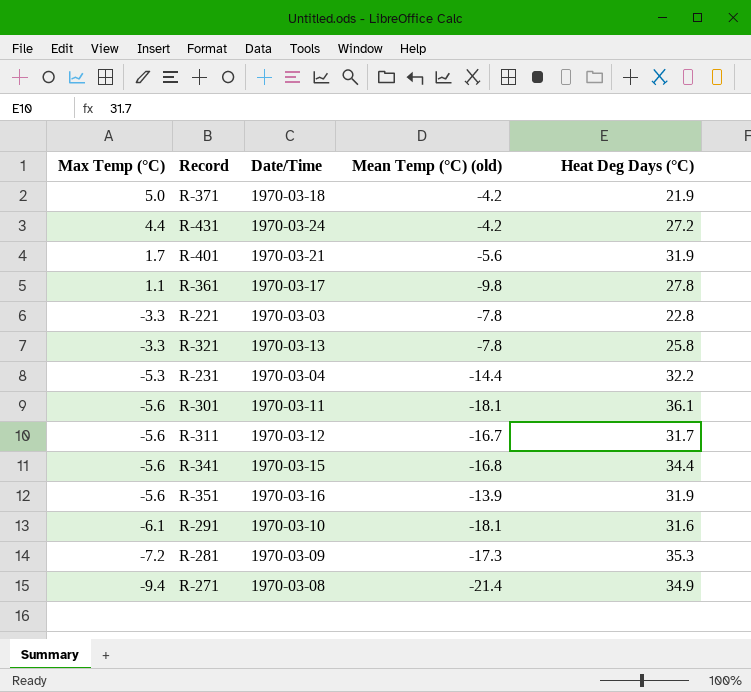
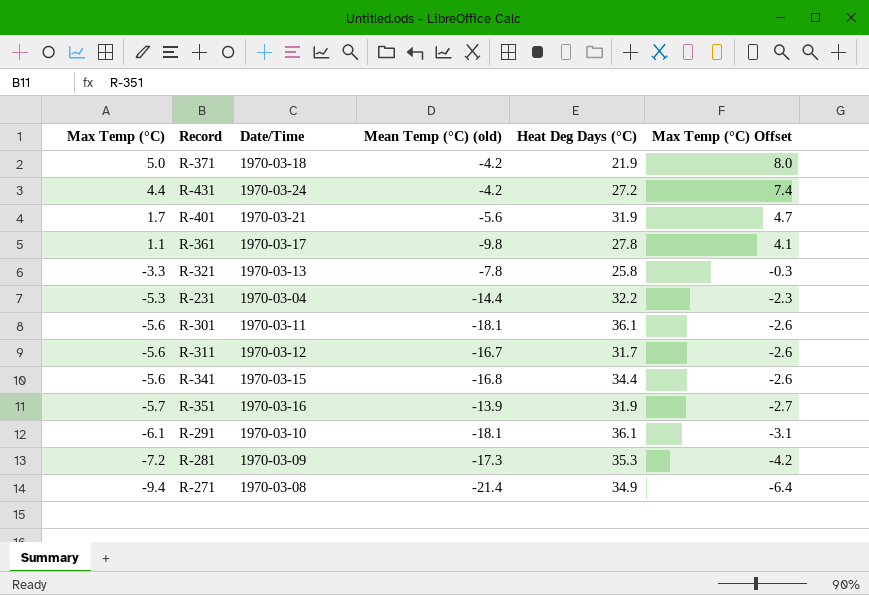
column Max Temp (°C) Offset | formula: none -> [Max Temp (°C)] + 3
row R-221: -3.3 | 1970-03-03 | -7.8 | 22.8 -> none
R-351 | Max Temp (°C): -5.6 -> -5.7
R-291 | Heat Deg Days (°C): 31.6 -> 36.1

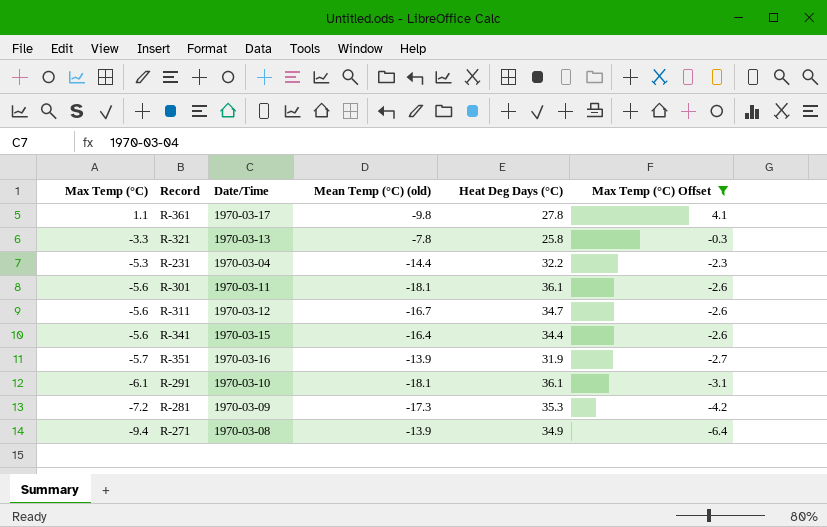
filter: none -> Max Temp (°C) Offset <= 4.1
R-311 | Heat Deg Days (°C): 31.7 -> 34.7
R-341 | Mean Temp (°C) (old): -16.8 -> -16.4
R-271 | Mean Temp (°C) (old): -21.4 -> -13.9

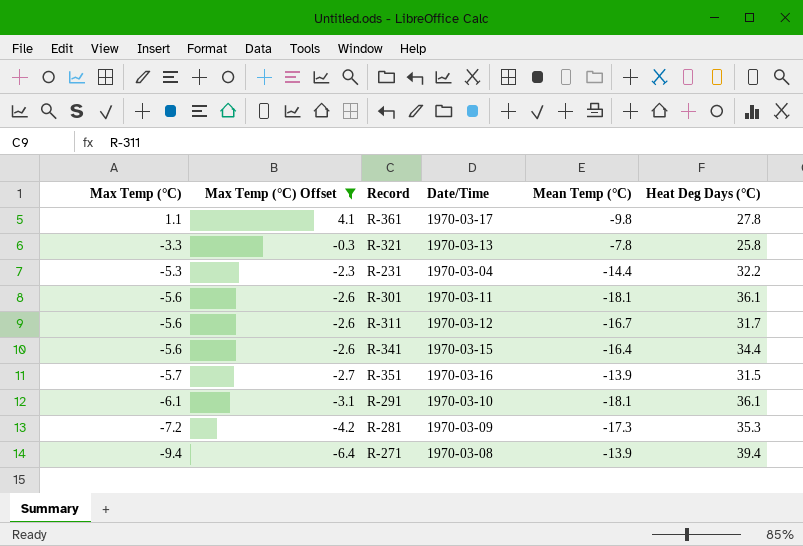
column Max Temp (°C) Offset | position: 6 -> 2
column name: Mean Temp (°C) (old) -> Mean Temp (°C)
R-311 | Heat Deg Days (°C): 34.7 -> 31.7
R-351 | Heat Deg Days (°C): 31.9 -> 31.5
R-271 | Heat Deg Days (°C): 34.9 -> 39.4

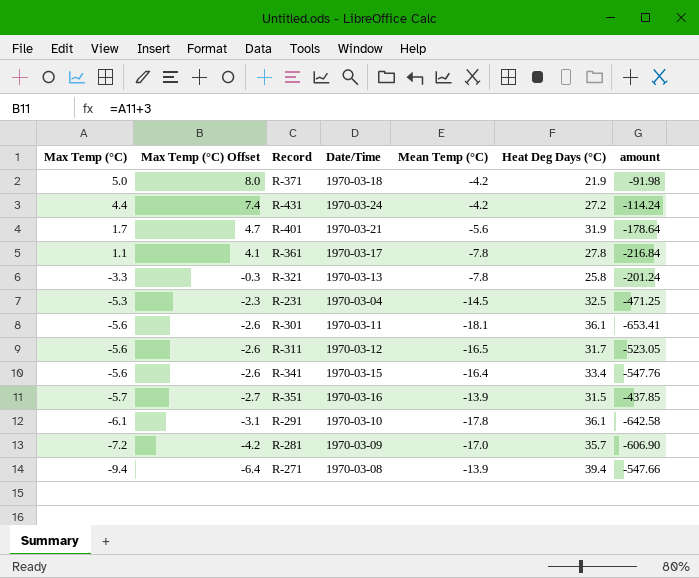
filter: Max Temp (°C) Offset <= 4.1 -> none
column amount | formula: none -> [Mean Temp (°C)] * [Heat Deg Days (°C)]
R-361 | Mean Temp (°C): -9.8 -> -7.8
R-231 | Mean Temp (°C): -14.4 -> -14.5
R-231 | Heat Deg Days (°C): 32.2 -> 32.5
R-311 | Mean Temp (°C): -16.7 -> -16.5
R-341 | Heat Deg Days (°C): 34.4 -> 33.4
R-291 | Mean Temp (°C): -18.1 -> -17.8
R-281 | Mean Temp (°C): -17.3 -> -17.0
R-281 | Heat Deg Days (°C): 35.3 -> 35.7

